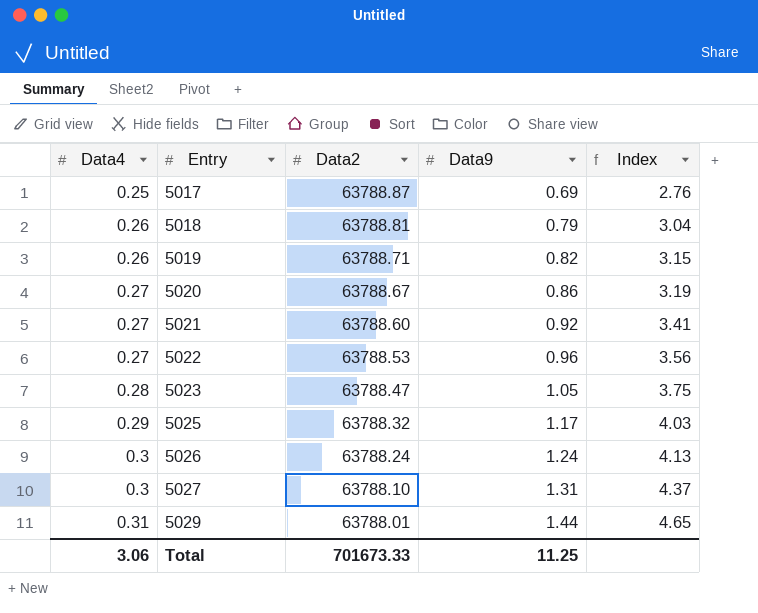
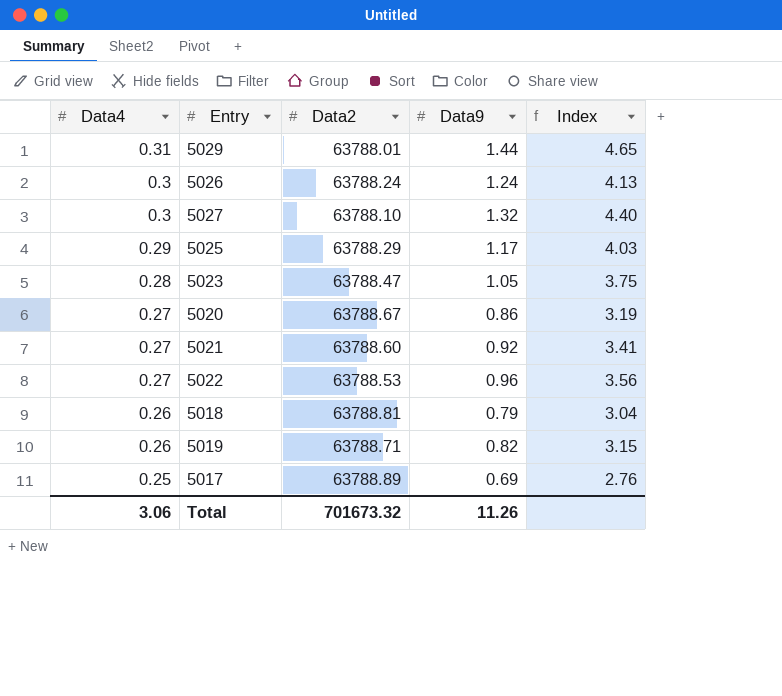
row order: Data4 ascending -> Data4 descending
5027 | Data9: 1.31 -> 1.32
5027 | Index: 4.37 -> 4.40
5025 | Data2: 63788.32 -> 63788.29
5017 | Data2: 63788.87 -> 63788.89
Total | Data2: 701673.33 -> 701673.32
Total | Data9: 11.25 -> 11.26

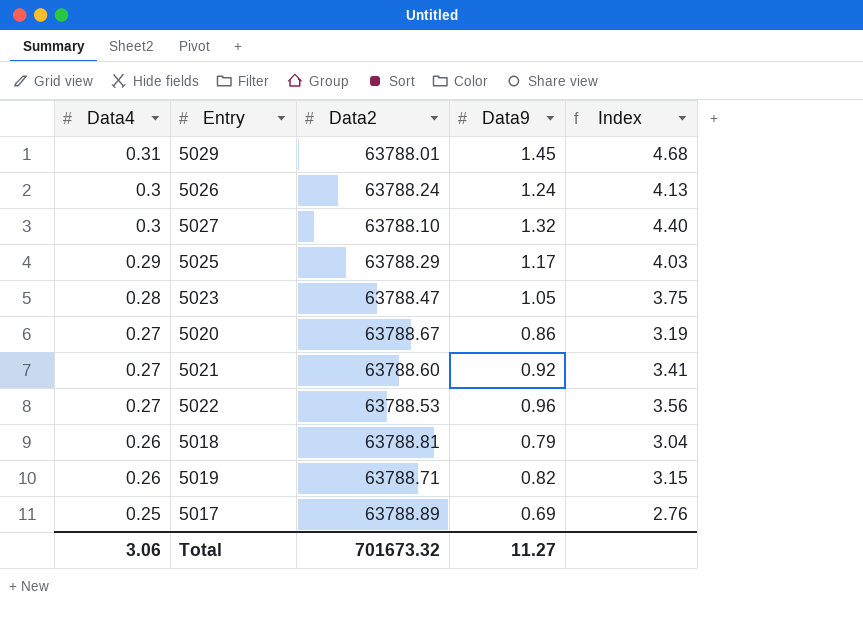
5029 | Data9: 1.44 -> 1.45
5029 | Index: 4.65 -> 4.68
Total | Data9: 11.26 -> 11.27

